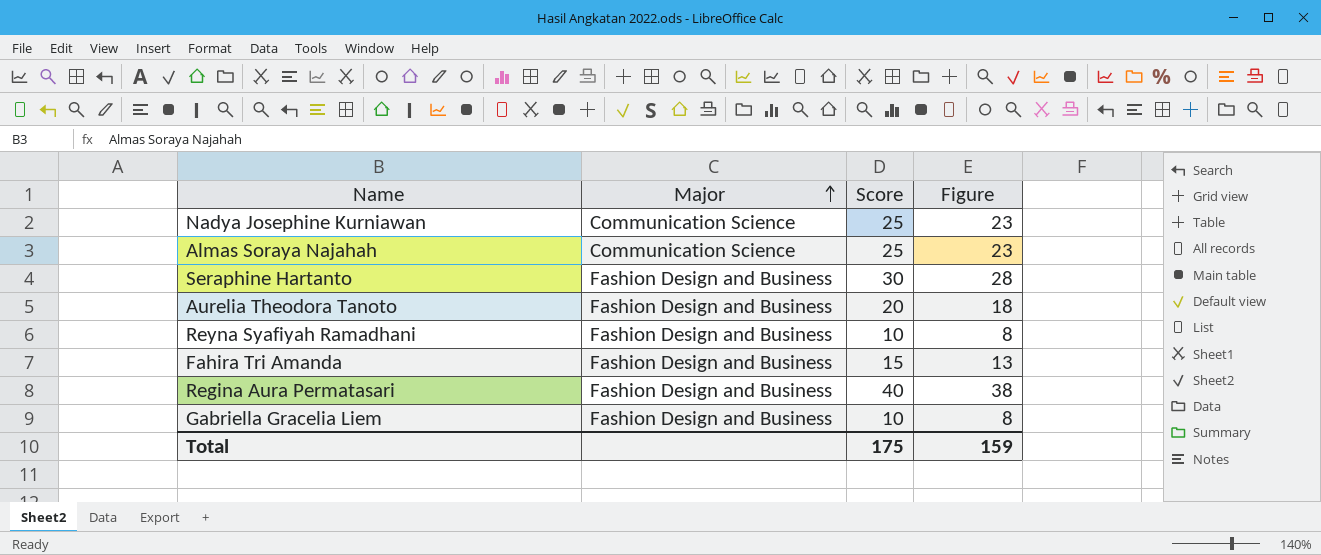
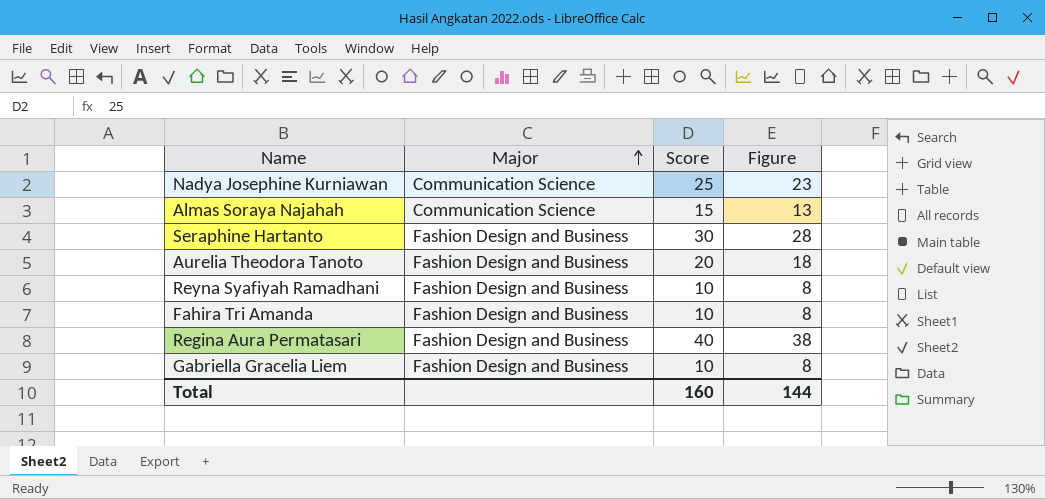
Almas Soraya Najahah | Score: 25 -> 15
Almas Soraya Najahah | Figure: 23 -> 13
Fahira Tri Amanda | Score: 15 -> 10
Fahira Tri Amanda | Figure: 13 -> 8
Total | Score: 175 -> 160
Total | Figure: 159 -> 144

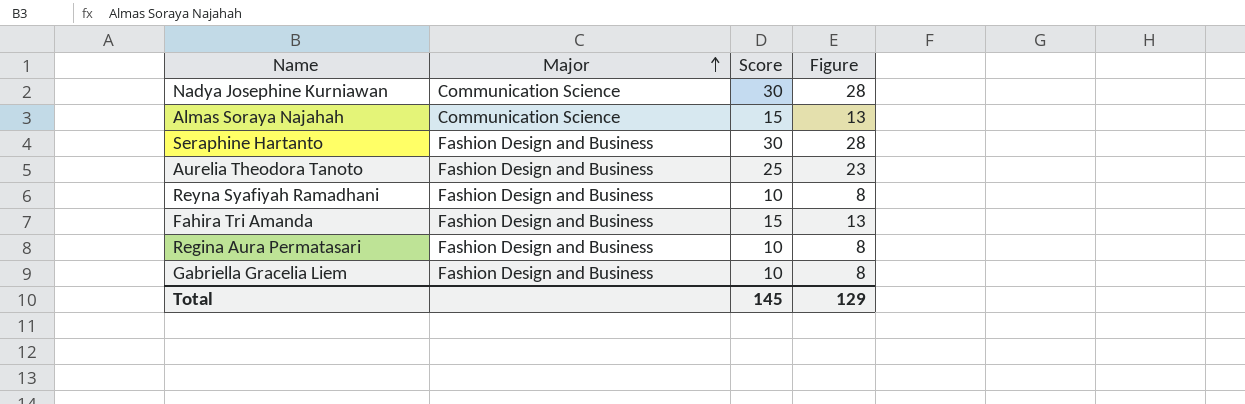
Nadya Josephine Kurniawan | Score: 25 -> 30
Nadya Josephine Kurniawan | Figure: 23 -> 28
Aurelia Theodora Tanoto | Score: 20 -> 25
Aurelia Theodora Tanoto | Figure: 18 -> 23
Fahira Tri Amanda | Score: 10 -> 15
Fahira Tri Amanda | Figure: 8 -> 13
Regina Aura Permatasari | Score: 40 -> 10
Regina Aura Permatasari | Figure: 38 -> 8
Total | Score: 160 -> 145
Total | Figure: 144 -> 129

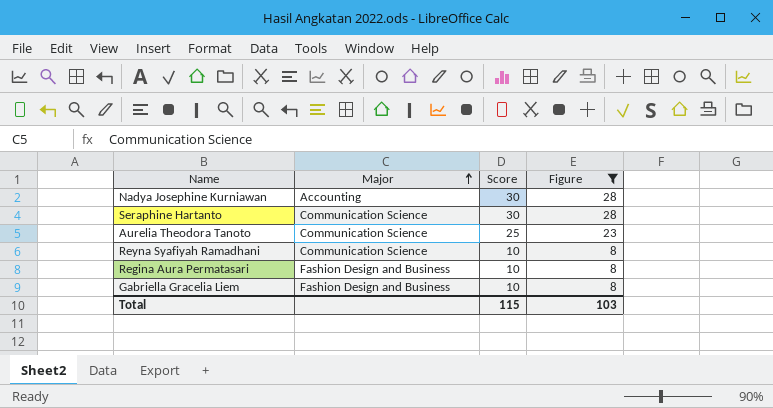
filter: none -> Figure != 13
Nadya Josephine Kurniawan | Major: Communication Science -> Accounting
Seraphine Hartanto | Major: Fashion Design and Business -> Communication Science
Aurelia Theodora Tanoto | Major: Fashion Design and Business -> Communication Science
Reyna Syafiyah Ramadhani | Major: Fashion Design and Business -> Communication Science
Total | Score: 145 -> 115
Total | Figure: 129 -> 103

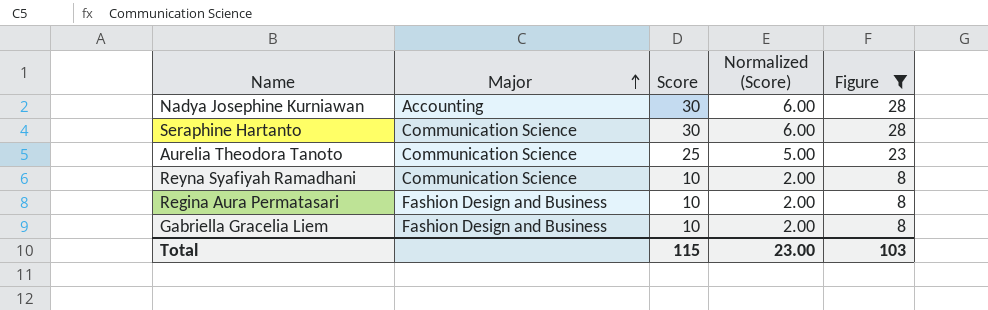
column Normalized (Score) | formula: none -> [Score] * 0.2

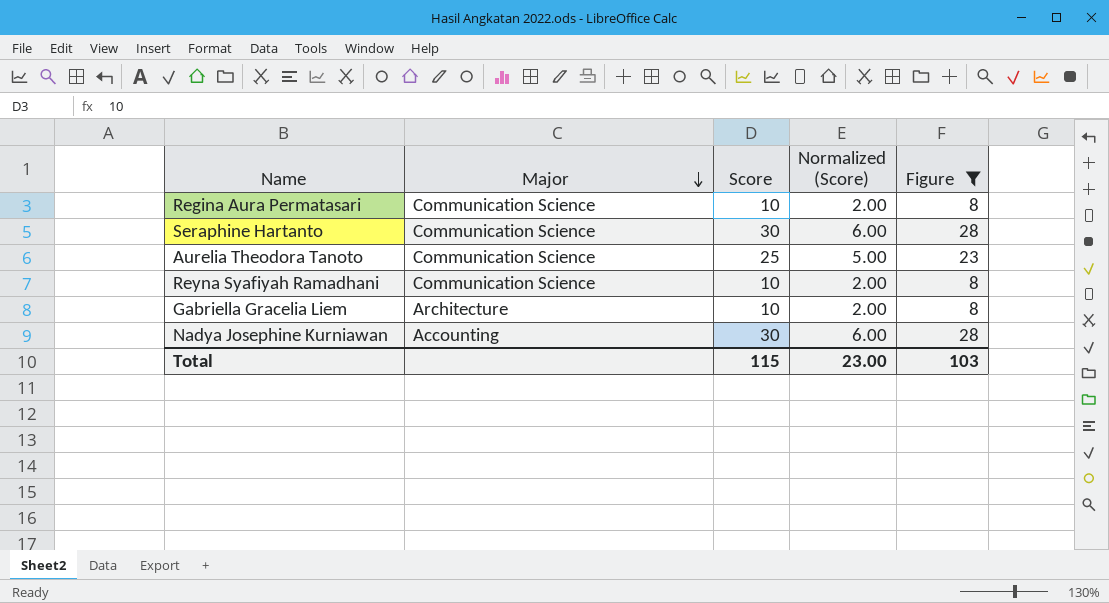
row order: Major ascending -> Major descending
Regina Aura Permatasari | Major: Fashion Design and Business -> Communication Science
Gabriella Gracelia Liem | Major: Fashion Design and Business -> Architecture

